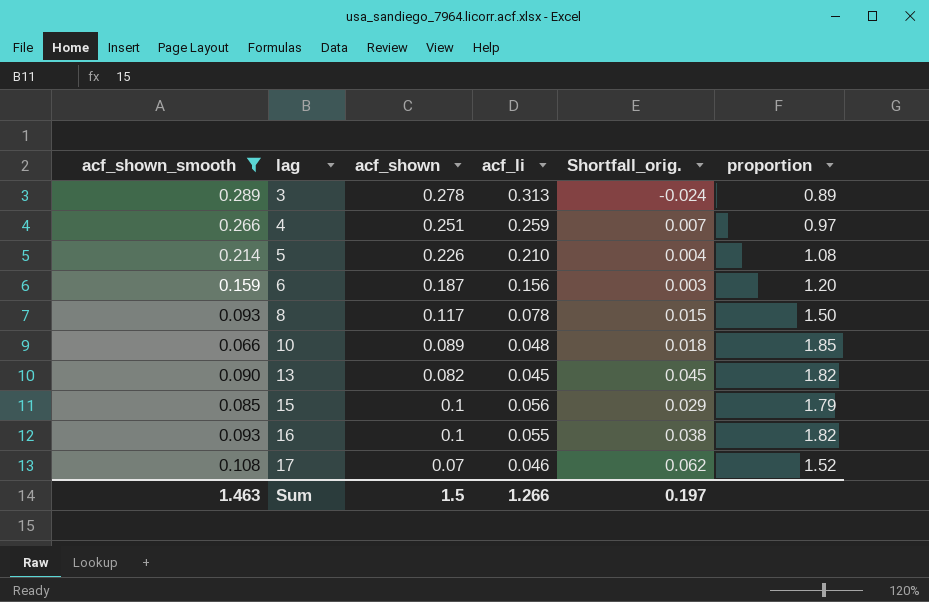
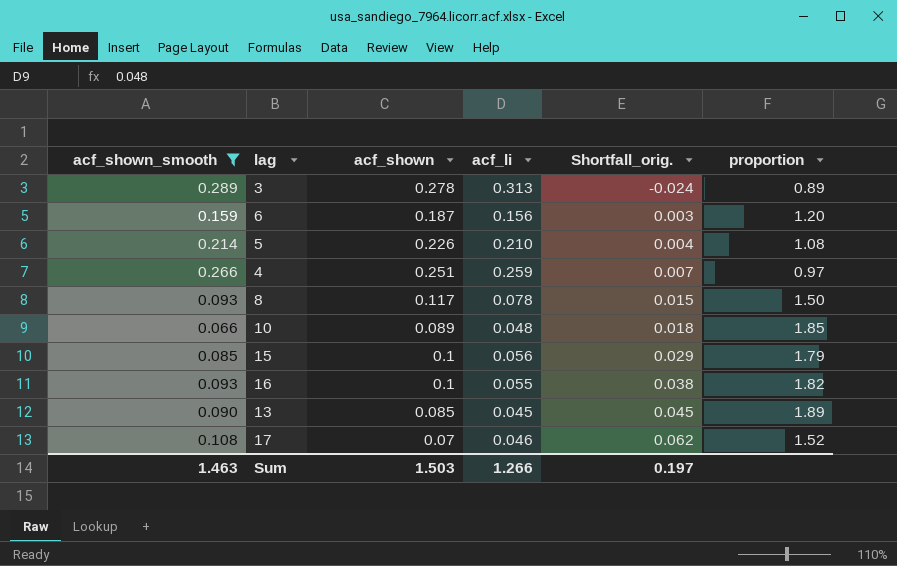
row order: lag ascending -> Shortfall_orig. ascending
13 | acf_shown: 0.082 -> 0.085
13 | proportion: 1.82 -> 1.89
Sum | acf_shown: 1.5 -> 1.503

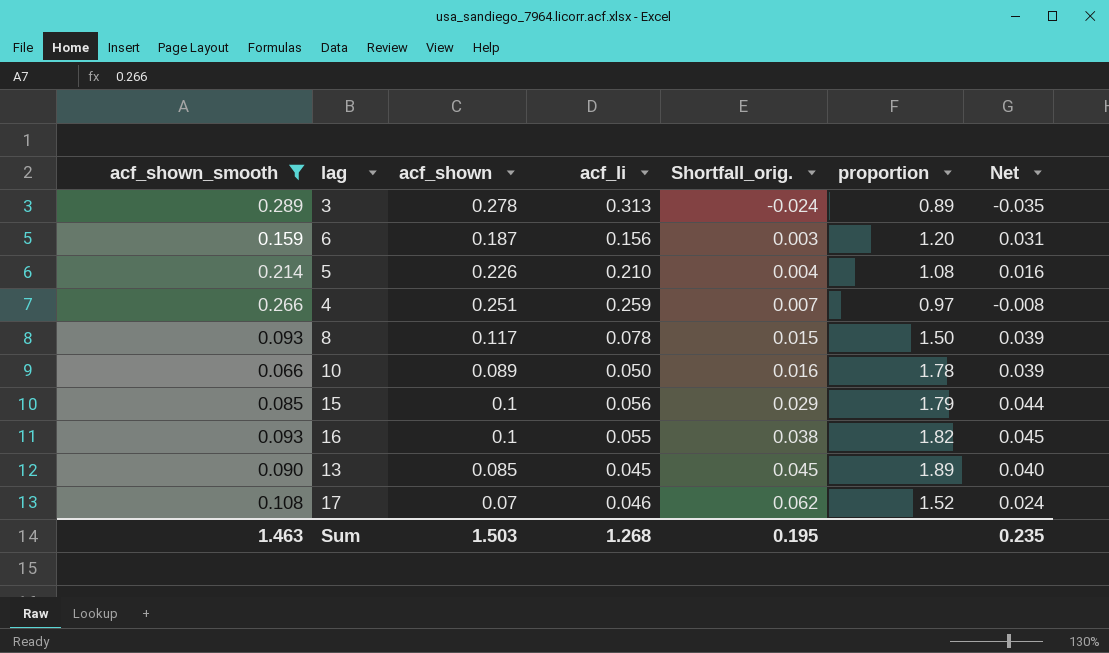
column Net | formula: none -> [acf_shown] - [acf_li]
10 | acf_li: 0.048 -> 0.050
10 | Shortfall_orig.: 0.018 -> 0.016
10 | proportion: 1.85 -> 1.78
Sum | acf_li: 1.266 -> 1.268
Sum | Shortfall_orig.: 0.197 -> 0.195

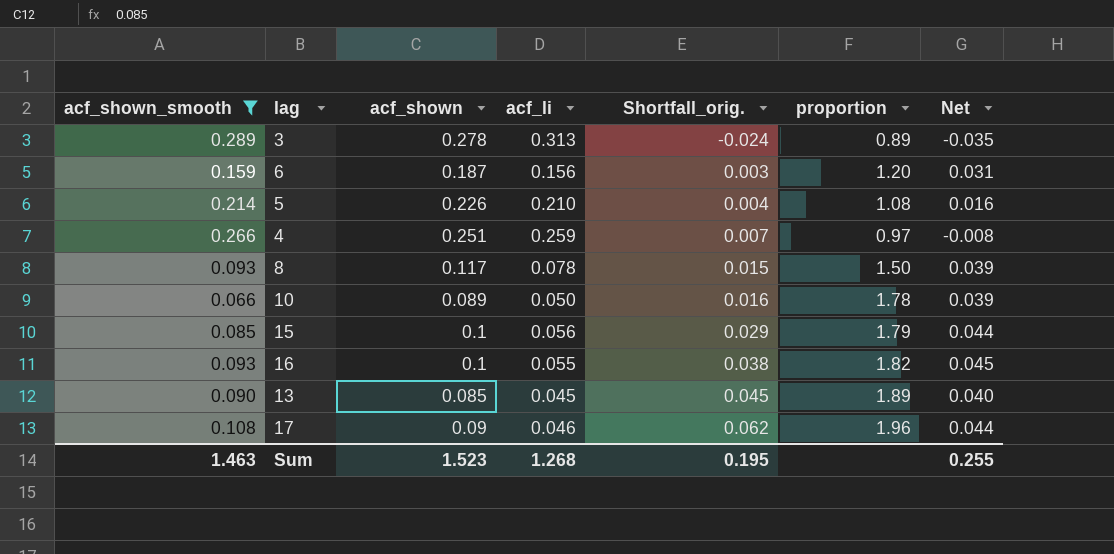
17 | acf_shown: 0.07 -> 0.09
17 | proportion: 1.52 -> 1.96
17 | Net: 0.024 -> 0.044
Sum | acf_shown: 1.503 -> 1.523
Sum | Net: 0.235 -> 0.255

